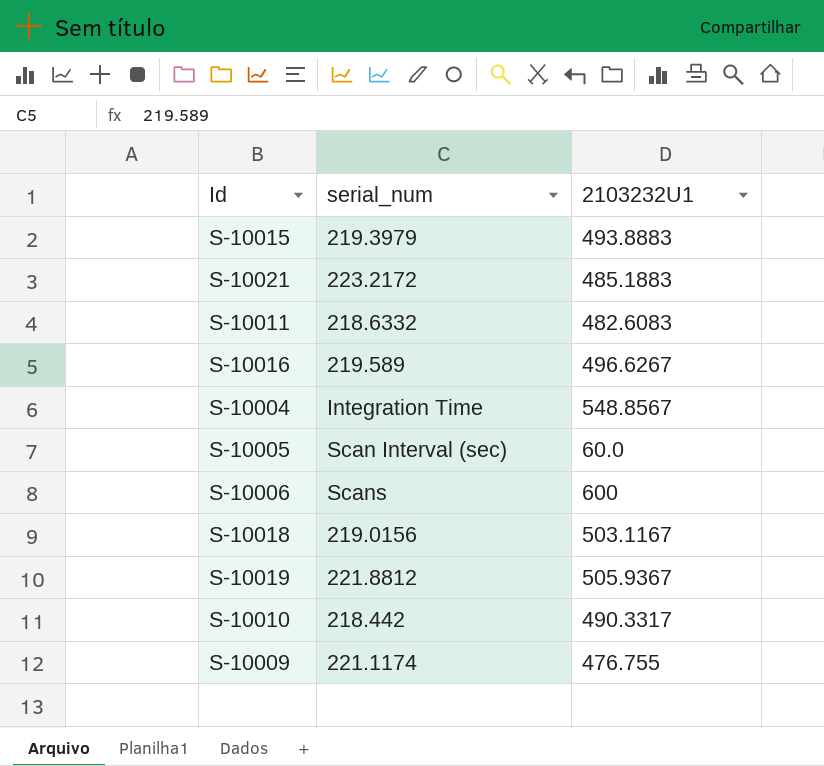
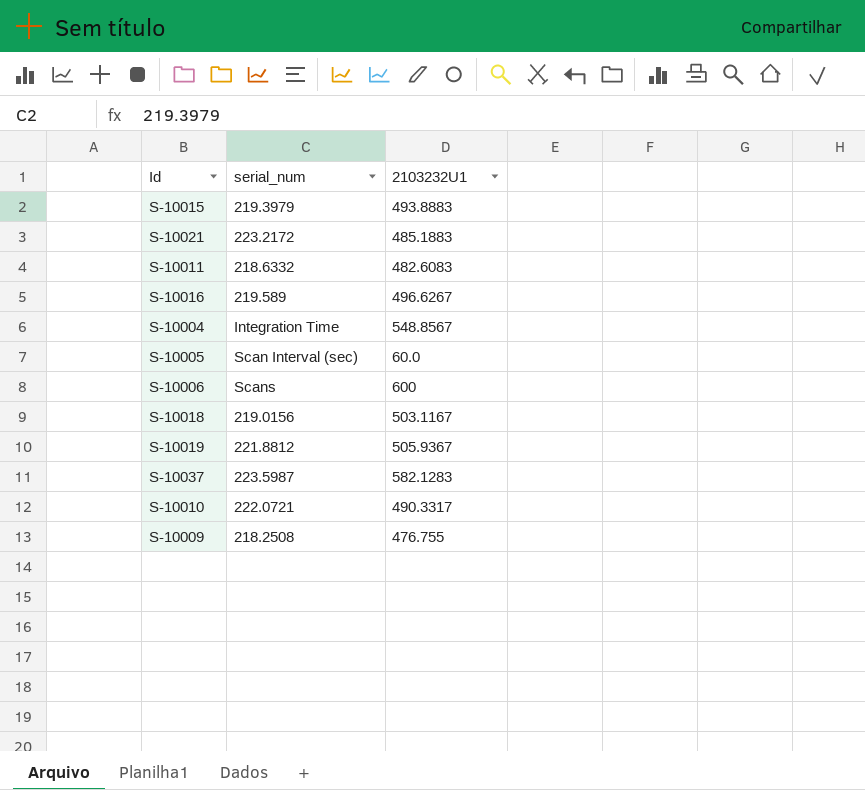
row S-10037: none -> 223.5987 | 582.1283
S-10010 | serial_num: 218.442 -> 222.0721
S-10009 | serial_num: 221.1174 -> 218.2508

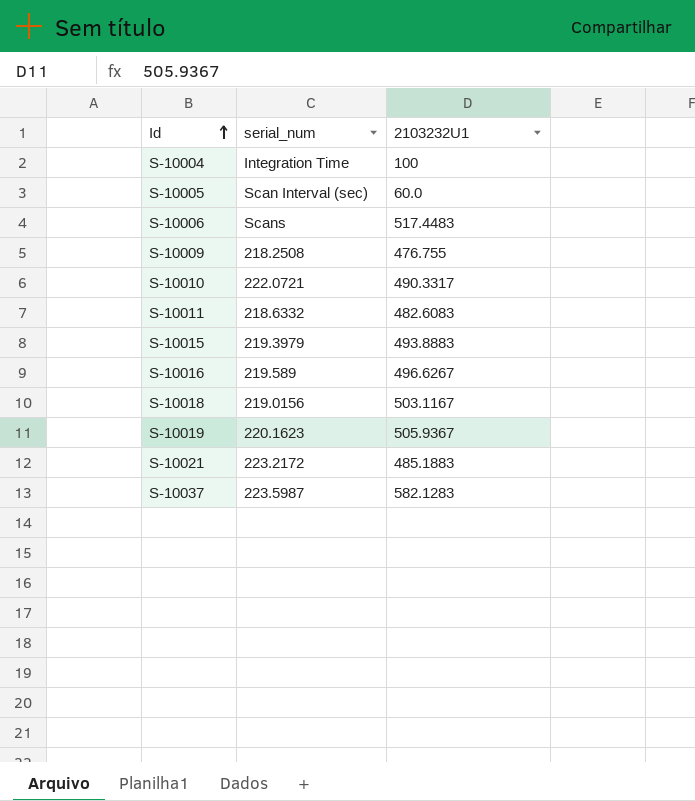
row order: none -> Id ascending
S-10004 | 2103232U1: 548.8567 -> 100
S-10006 | 2103232U1: 600 -> 517.4483
S-10019 | serial_num: 221.8812 -> 220.1623

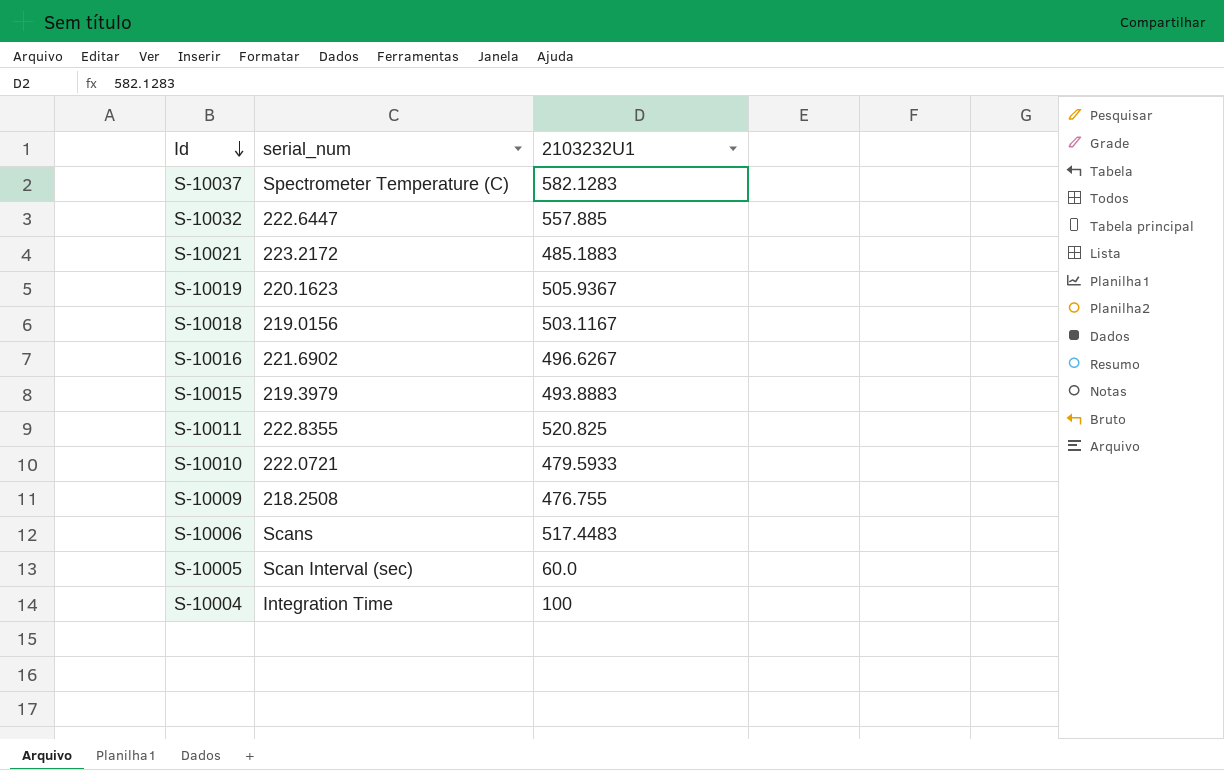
row order: Id ascending -> Id descending
S-10037 | serial_num: 223.5987 -> Spectrometer Temperature (C)
row S-10032: none -> 222.6447 | 557.885
S-10016 | serial_num: 219.589 -> 221.6902
S-10011 | serial_num: 218.6332 -> 222.8355
S-10011 | 2103232U1: 482.6083 -> 520.825
S-10010 | 2103232U1: 490.3317 -> 479.5933

